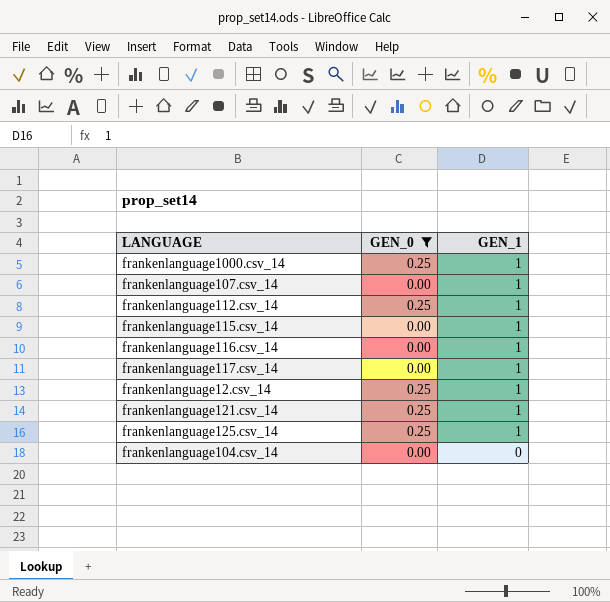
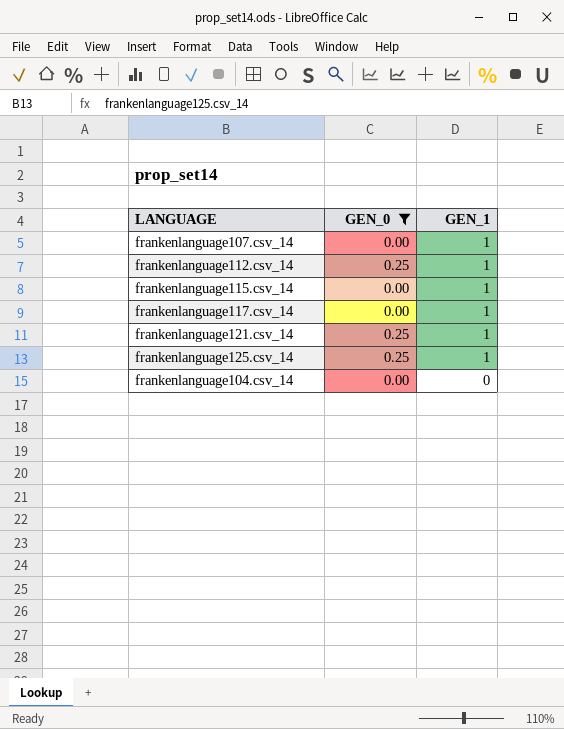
row frankenlanguage1000.csv_14: 0.25 | 1 -> none
row frankenlanguage116.csv_14: 0.00 | 1 -> none
row frankenlanguage12.csv_14: 0.25 | 1 -> none

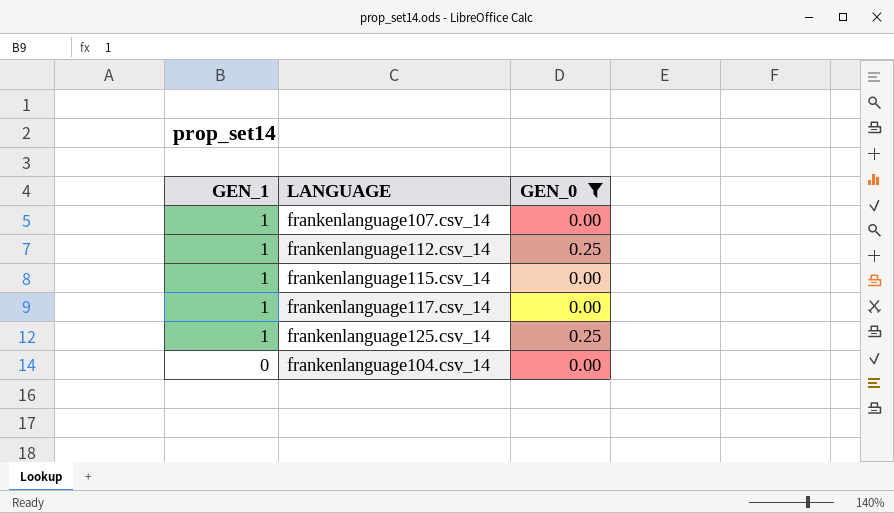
column GEN_1 | position: 3 -> 1
row frankenlanguage121.csv_14: 0.25 | 1 -> none

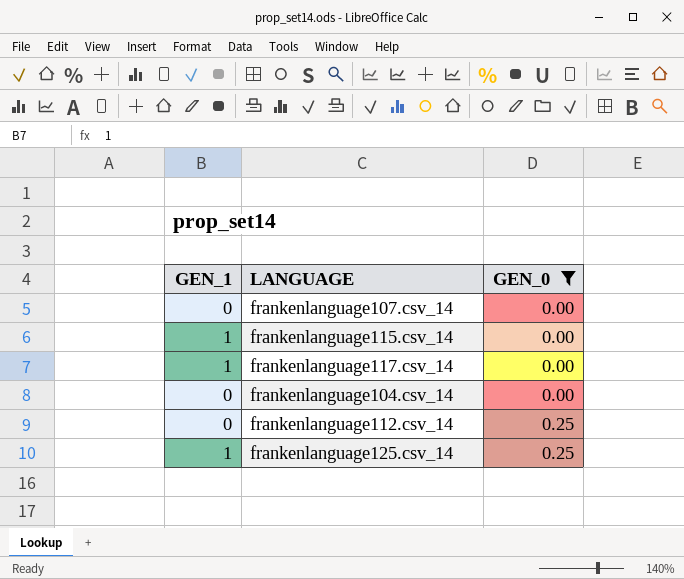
row order: GEN_1 descending -> GEN_0 ascending
frankenlanguage107.csv_14 | GEN_1: 1 -> 0
frankenlanguage112.csv_14 | GEN_1: 1 -> 0

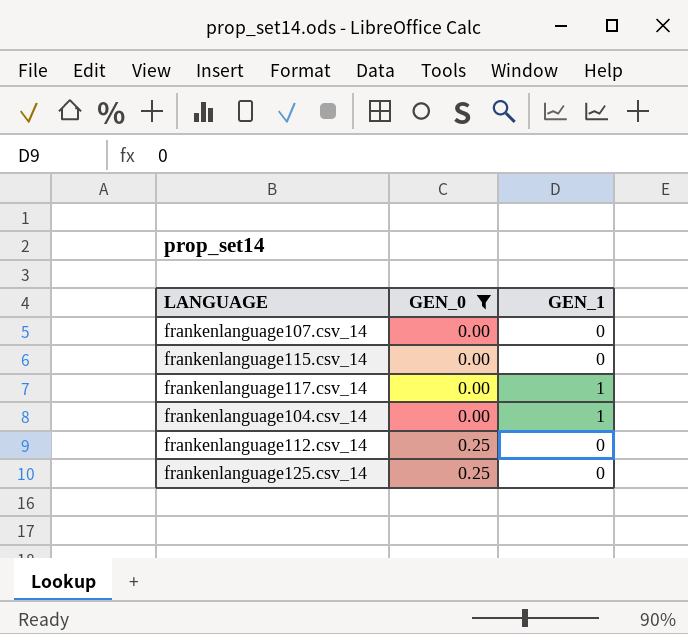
column GEN_1 | position: 1 -> 3
frankenlanguage115.csv_14 | GEN_1: 1 -> 0
frankenlanguage104.csv_14 | GEN_1: 0 -> 1
frankenlanguage125.csv_14 | GEN_1: 1 -> 0

